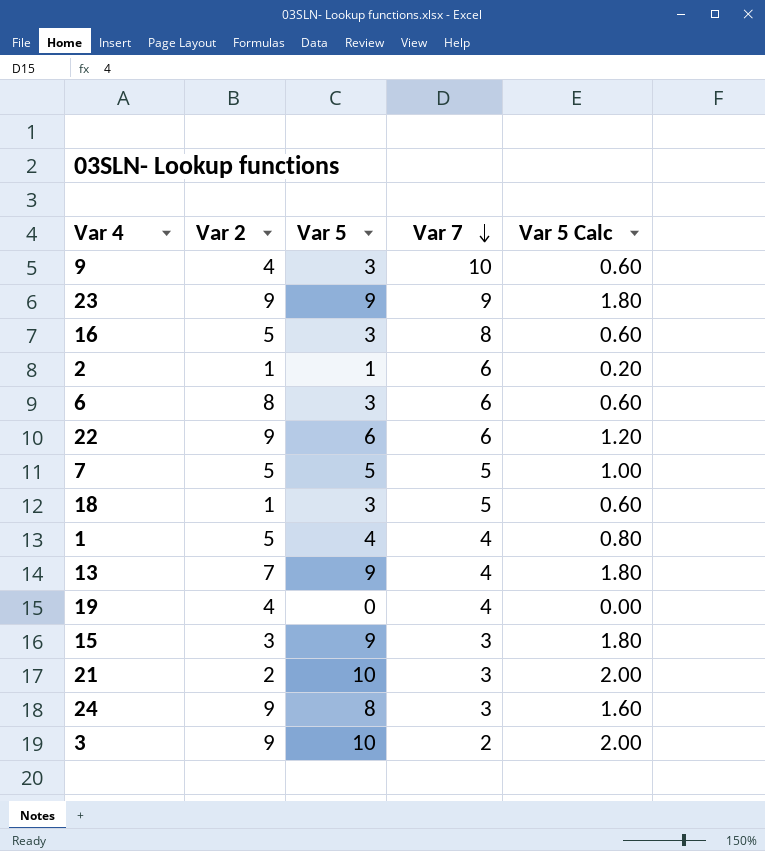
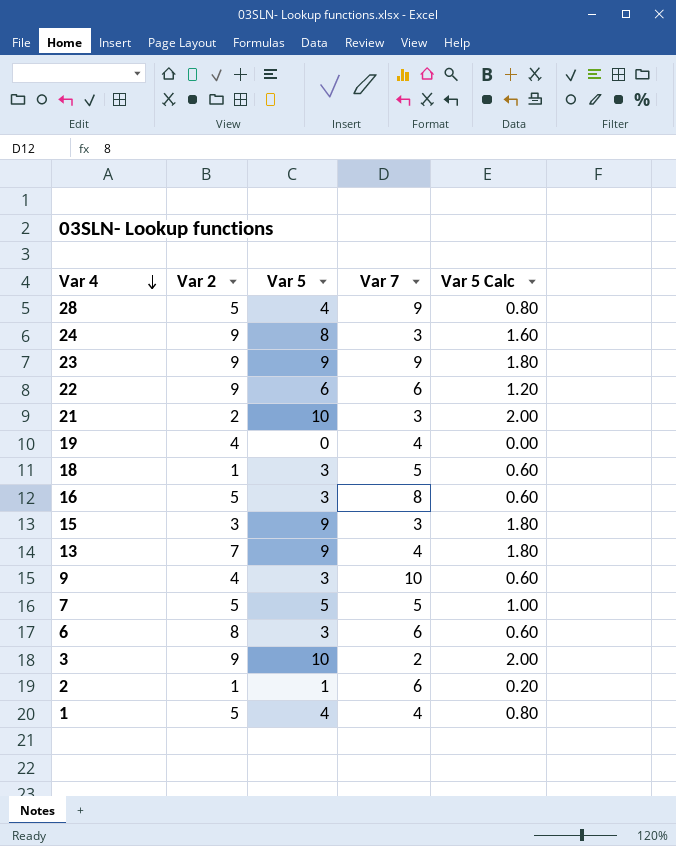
row order: Var 7 descending -> Var 4 descending
row 28: none -> 5 | 4 | 9 | 0.80

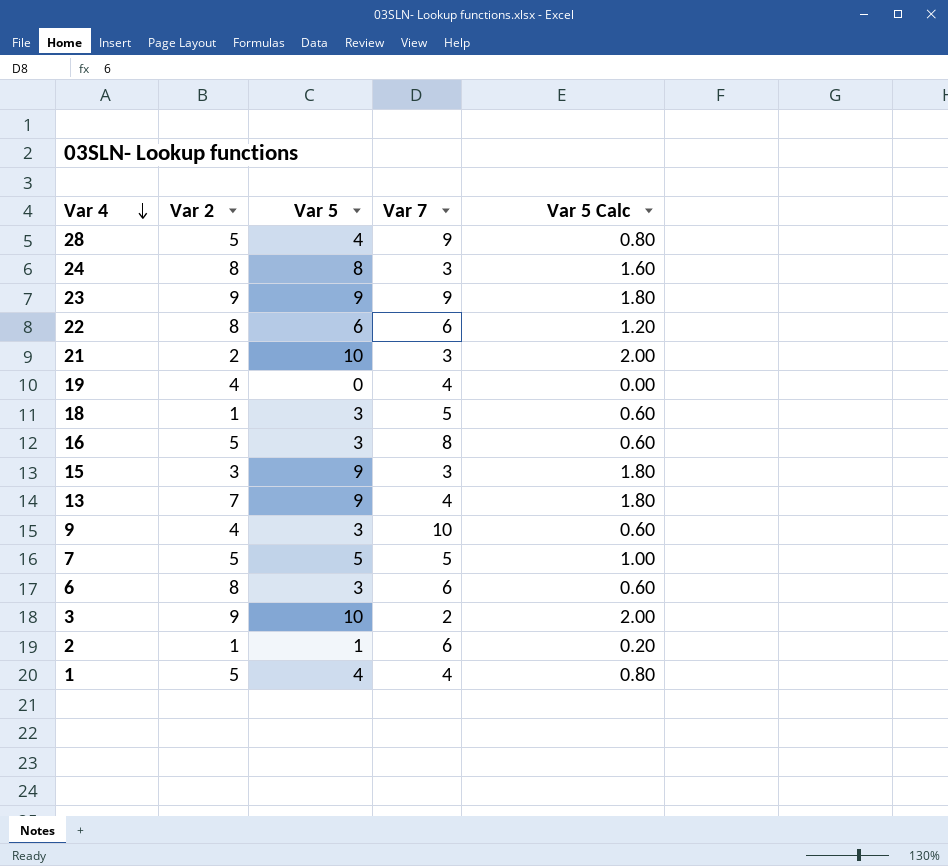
24 | Var 2: 9 -> 8
22 | Var 2: 9 -> 8

